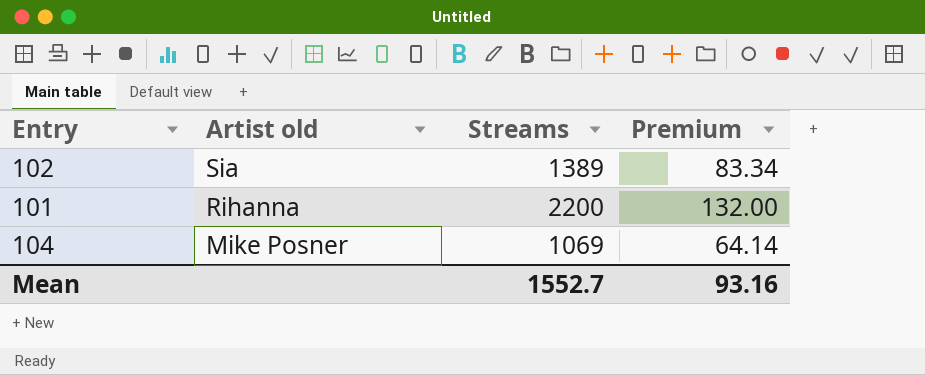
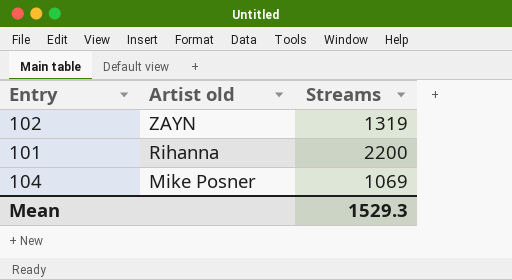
column Premium | formula: [Streams] * 0.06 -> none
102 | Artist old: Sia -> ZAYN
102 | Streams: 1389 -> 1319
Mean | Streams: 1552.7 -> 1529.3

